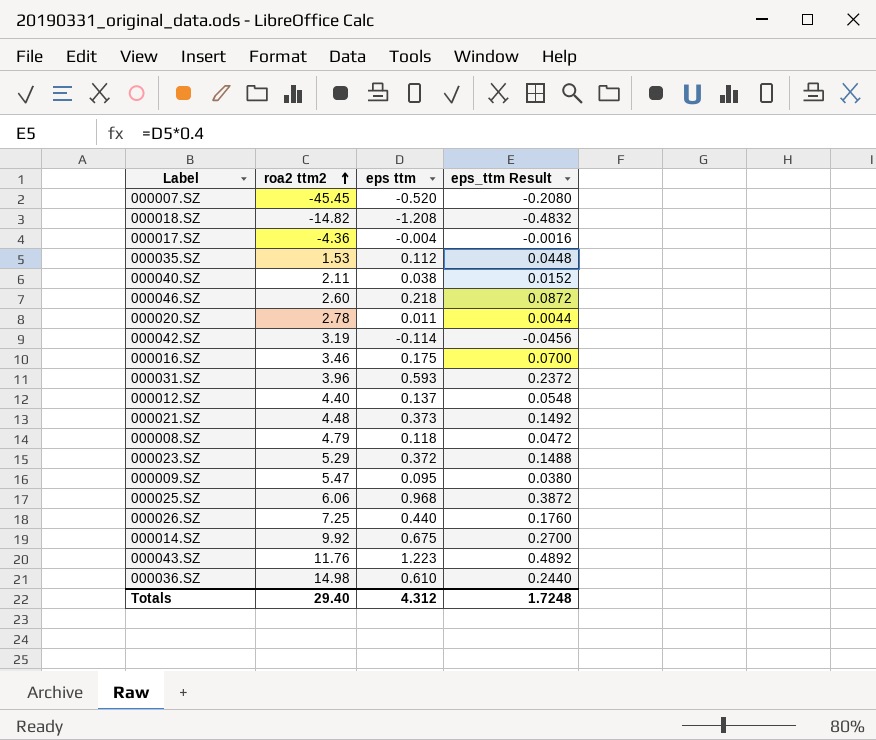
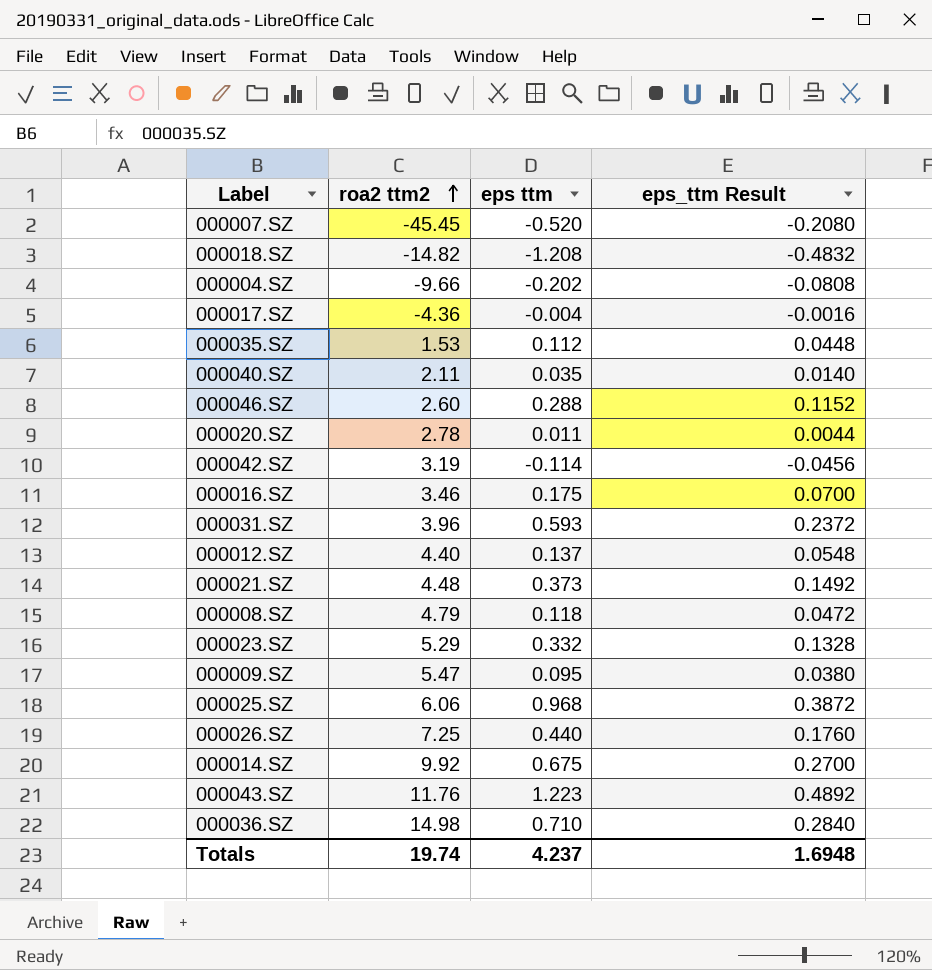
row 000004.SZ: none -> -9.66 | -0.202 | -0.0808
000040.SZ | eps ttm: 0.038 -> 0.035
000040.SZ | eps_ttm Result: 0.0152 -> 0.0140
000046.SZ | eps ttm: 0.218 -> 0.288
000046.SZ | eps_ttm Result: 0.0872 -> 0.1152
000023.SZ | eps ttm: 0.372 -> 0.332
000023.SZ | eps_ttm Result: 0.1488 -> 0.1328
000036.SZ | eps ttm: 0.610 -> 0.710
000036.SZ | eps_ttm Result: 0.2440 -> 0.2840
Totals | roa2 ttm2: 29.40 -> 19.74
Totals | eps ttm: 4.312 -> 4.237
Totals | eps_ttm Result: 1.7248 -> 1.6948

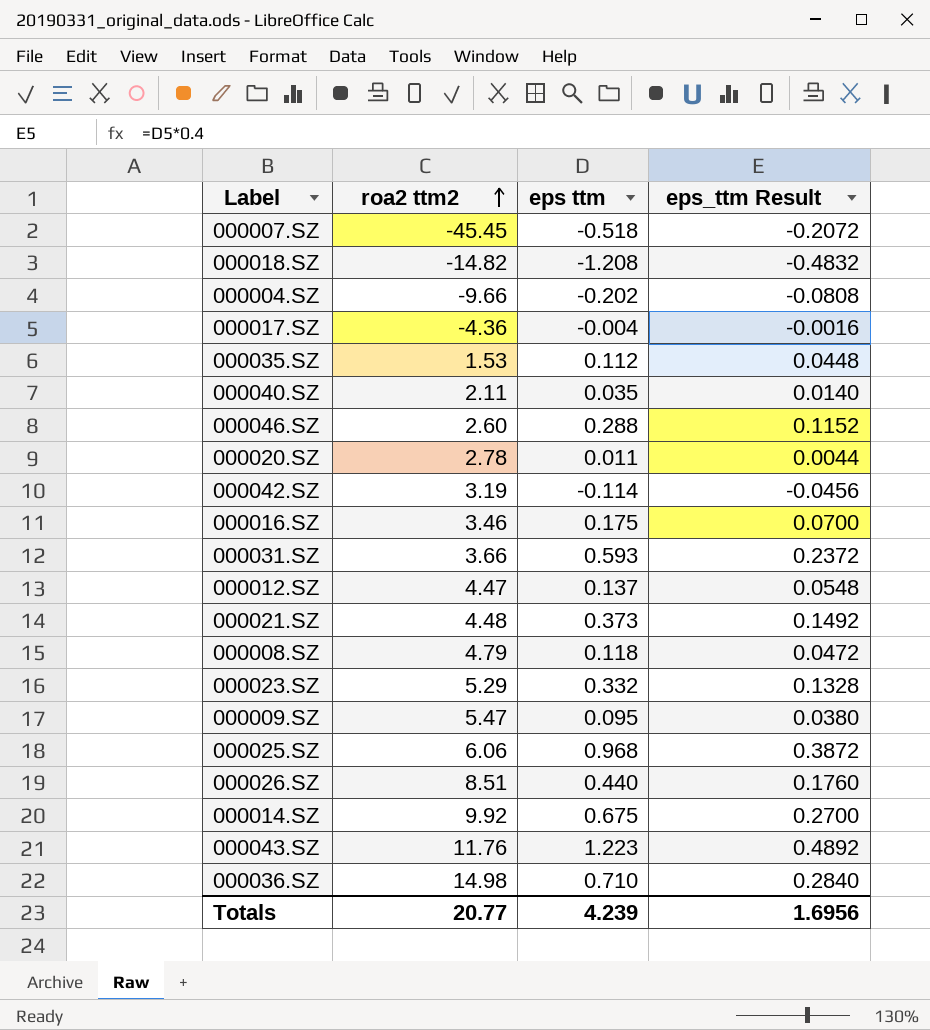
000007.SZ | eps ttm: -0.520 -> -0.518
000007.SZ | eps_ttm Result: -0.2080 -> -0.2072
000031.SZ | roa2 ttm2: 3.96 -> 3.66
000012.SZ | roa2 ttm2: 4.40 -> 4.47
000026.SZ | roa2 ttm2: 7.25 -> 8.51
Totals | roa2 ttm2: 19.74 -> 20.77
Totals | eps ttm: 4.237 -> 4.239
Totals | eps_ttm Result: 1.6948 -> 1.6956

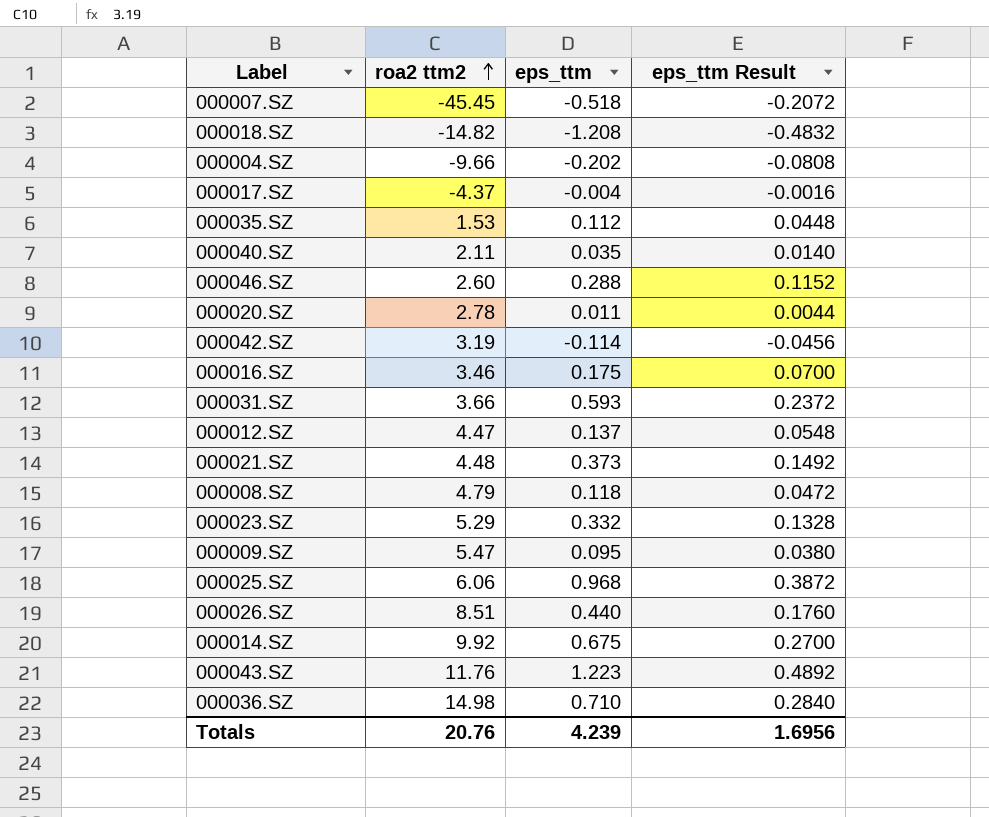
column name: eps ttm -> eps_ttm
000017.SZ | roa2 ttm2: -4.36 -> -4.37
Totals | roa2 ttm2: 20.77 -> 20.76

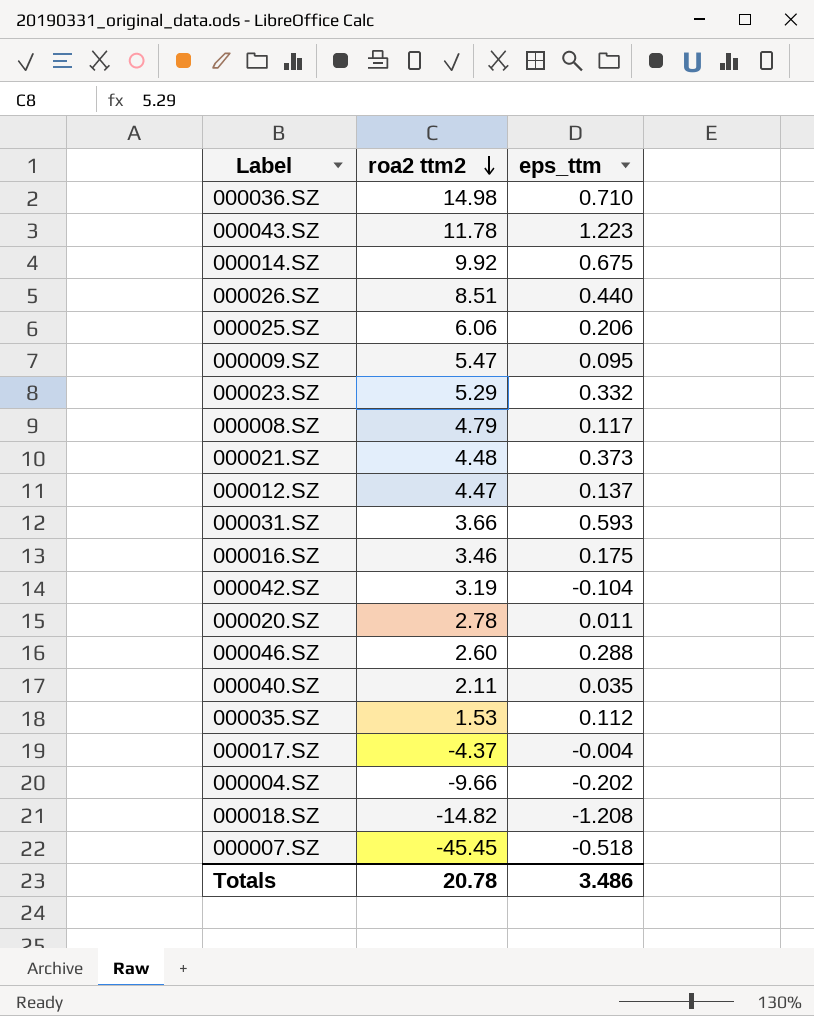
row order: roa2 ttm2 ascending -> roa2 ttm2 descending
column eps_ttm Result | formula: [eps_ttm] * 0.4 -> none
000043.SZ | roa2 ttm2: 11.76 -> 11.78
000025.SZ | eps_ttm: 0.968 -> 0.206
000008.SZ | eps_ttm: 0.118 -> 0.117
000042.SZ | eps_ttm: -0.114 -> -0.104
Totals | roa2 ttm2: 20.76 -> 20.78
Totals | eps_ttm: 4.239 -> 3.486

